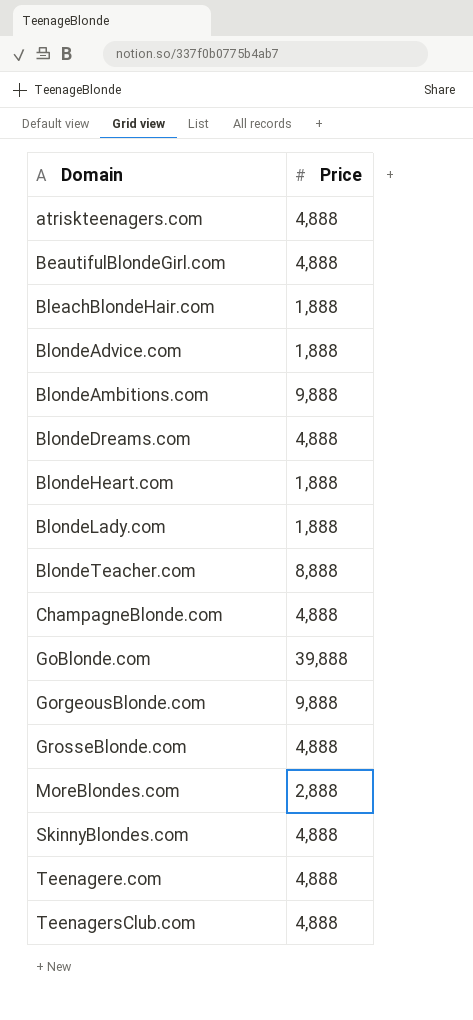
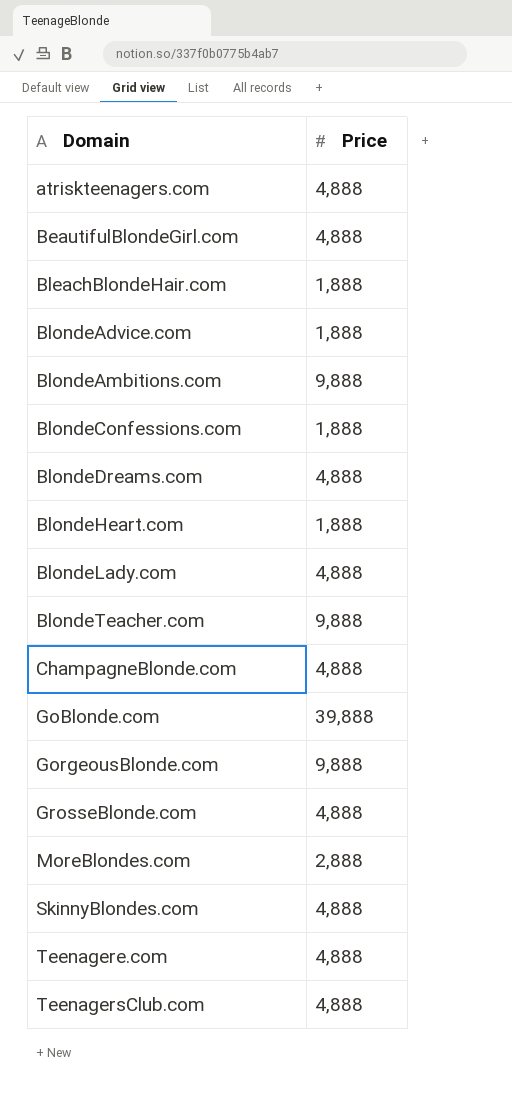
row BlondeConfessions.com: none -> 1,888
BlondeLady.com | Price: 1,888 -> 4,888
BlondeTeacher.com | Price: 8,888 -> 9,888

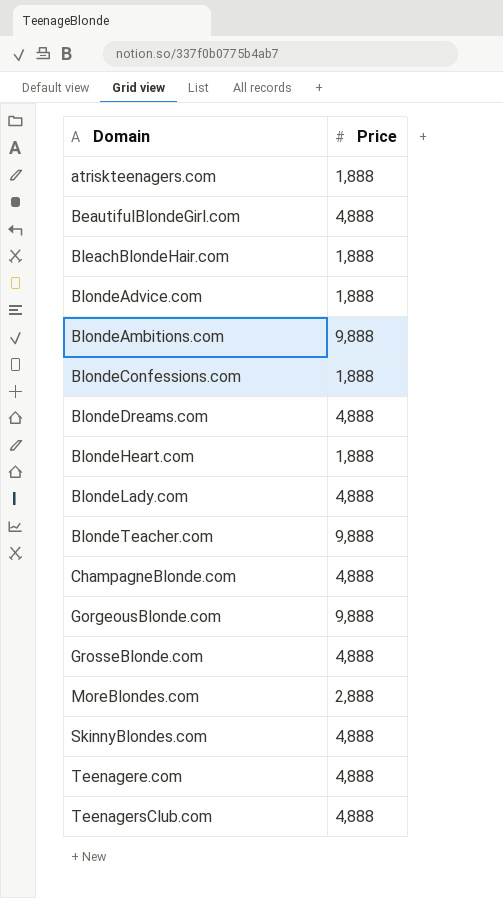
row GoBlonde.com: 39,888 -> none
atriskteenagers.com | Price: 4,888 -> 1,888

